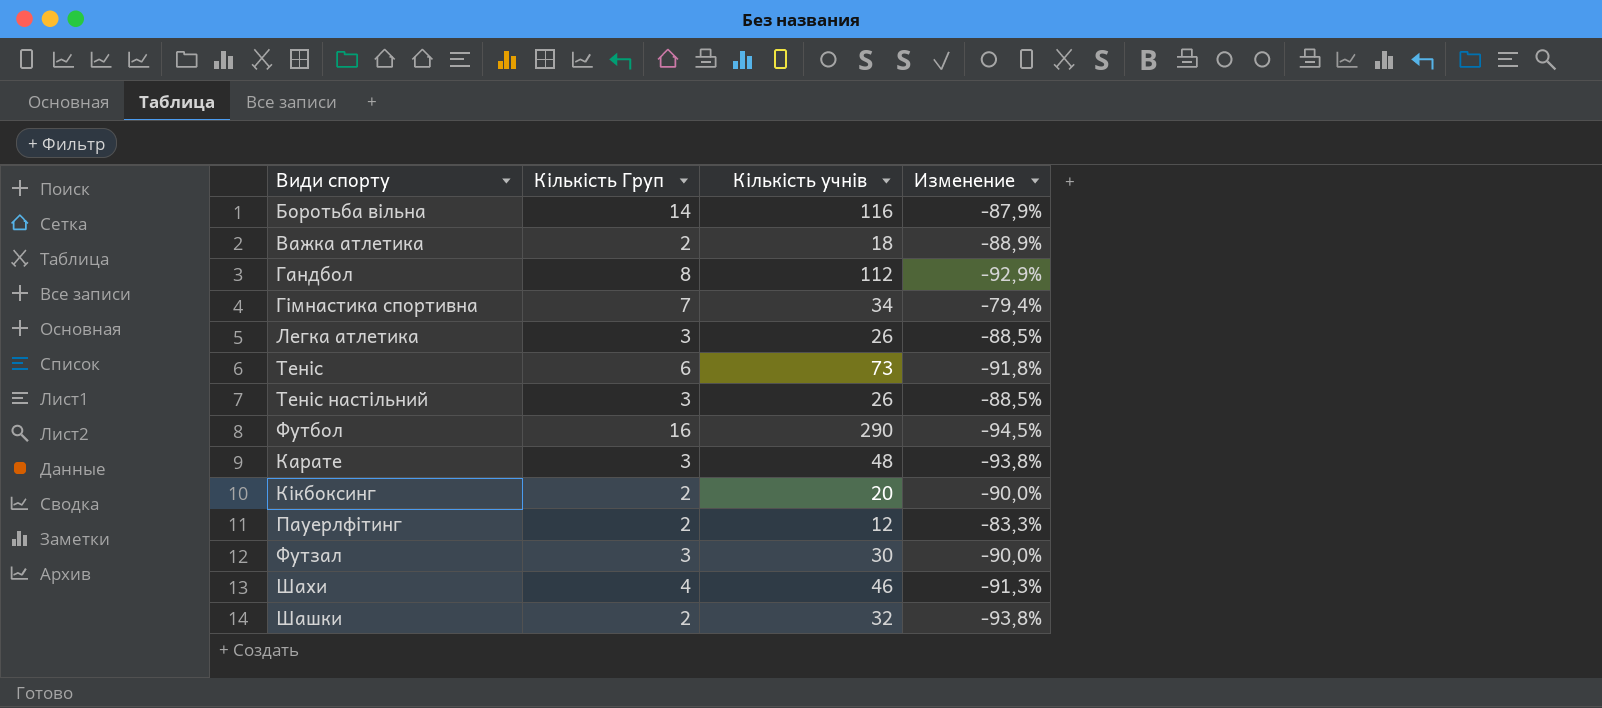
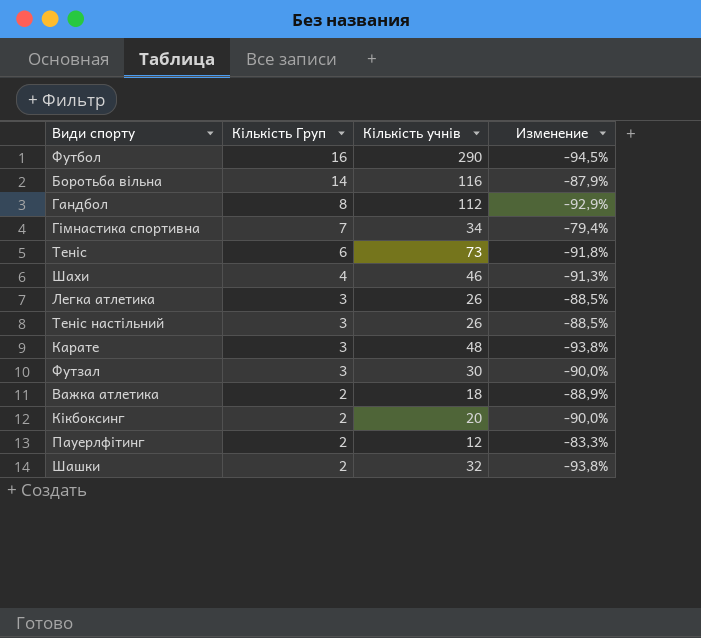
row order: none -> Кількість Груп descending

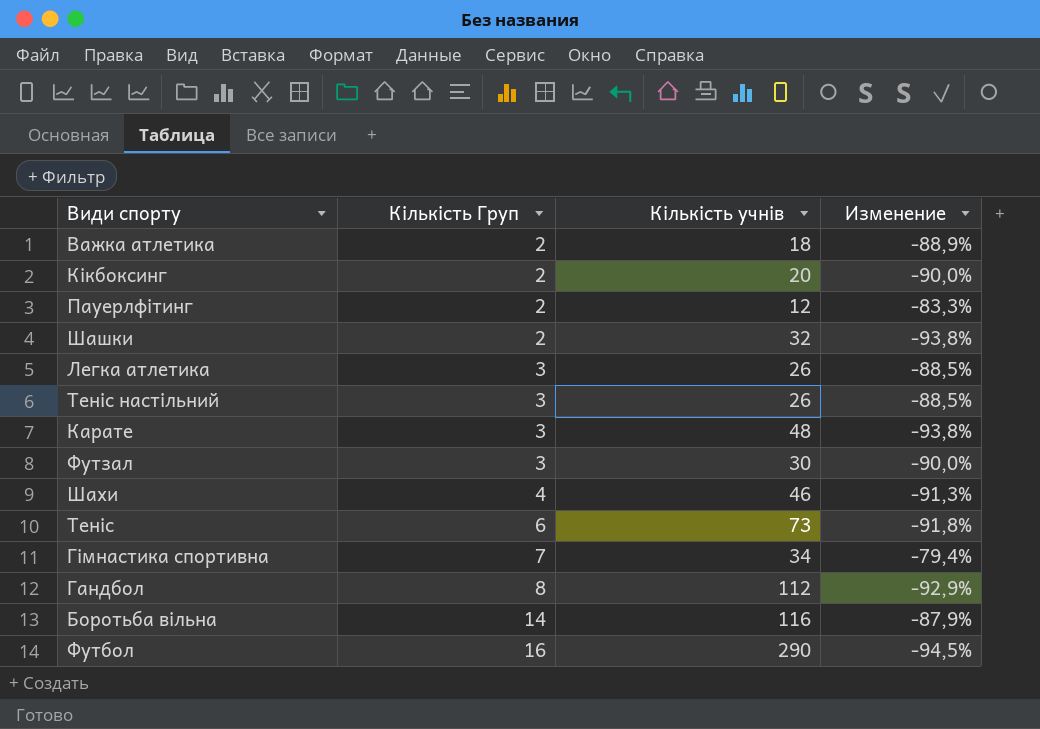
row order: Кількість Груп descending -> Кількість Груп ascending

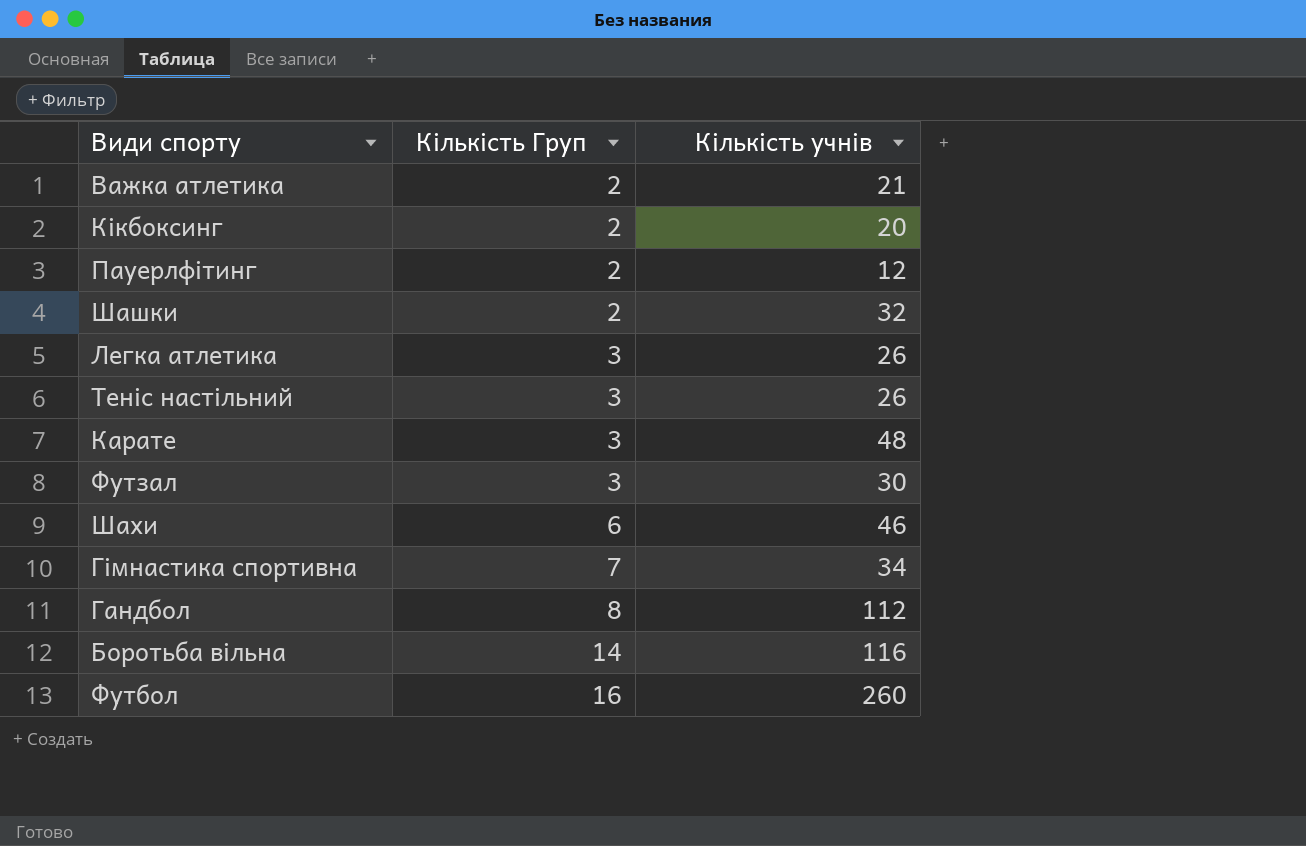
column Изменение | formula: ([Кількість Груп] - [Кількість учнів]) / [Кількість учнів] -> none
row Теніс: 6 | 73 | -91,8% -> none
Важка атлетика | Кількість учнів: 18 -> 21
Шахи | Кількість Груп: 4 -> 6
Футбол | Кількість учнів: 290 -> 260

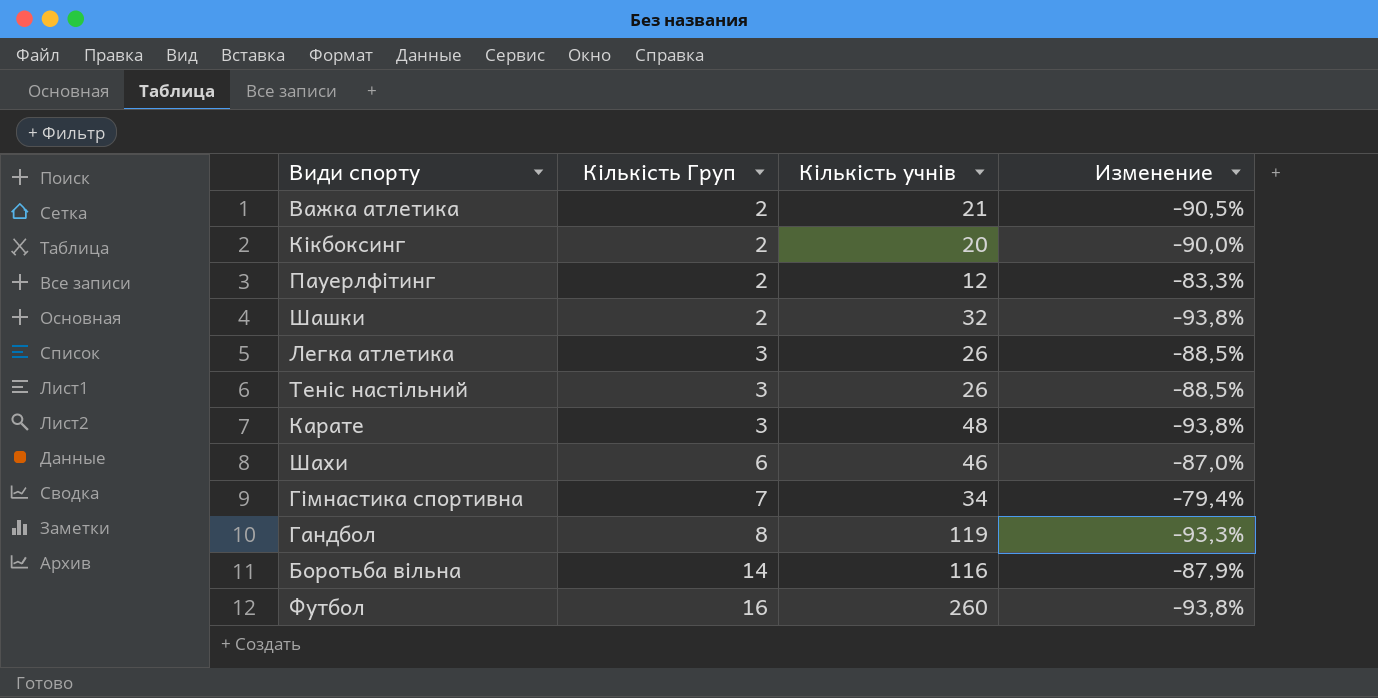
column Изменение | formula: none -> ([Кількість Груп] - [Кількість учнів]) / [Кількість учнів]
row Футзал: 3 | 30 -> none
Гандбол | Кількість учнів: 112 -> 119

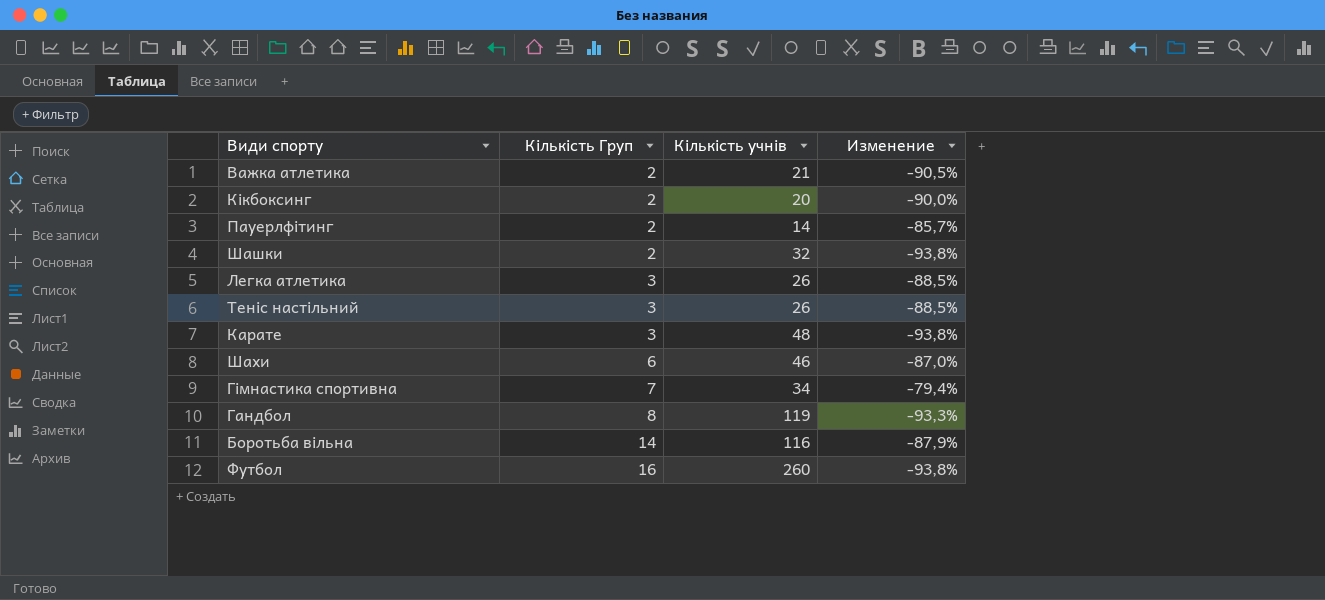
Пауерлфітинг | Кількість учнів: 12 -> 14
Пауерлфітинг | Изменение: -83,3% -> -85,7%

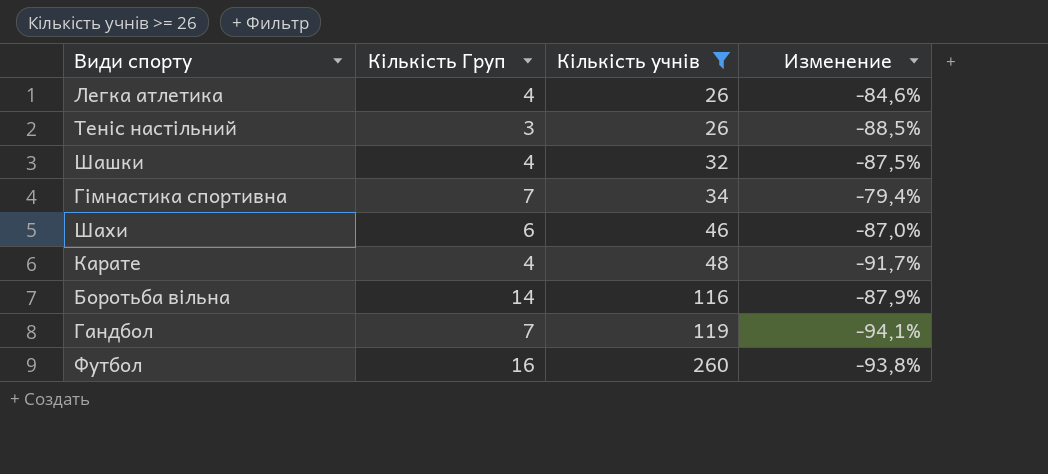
filter: none -> Кількість учнів >= 26
row order: Кількість Груп ascending -> Кількість учнів ascending
Легка атлетика | Кількість Груп: 3 -> 4
Легка атлетика | Изменение: -88,5% -> -84,6%
Шашки | Кількість Груп: 2 -> 4
Шашки | Изменение: -93,8% -> -87,5%
Карате | Кількість Груп: 3 -> 4
Карате | Изменение: -93,8% -> -91,7%
Гандбол | Кількість Груп: 8 -> 7
Гандбол | Изменение: -93,3% -> -94,1%

